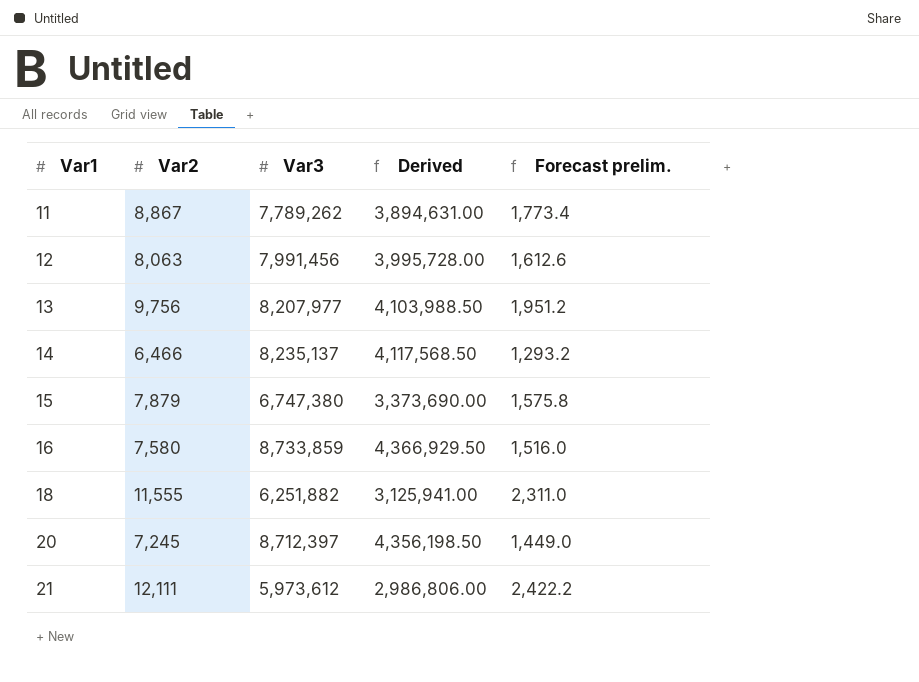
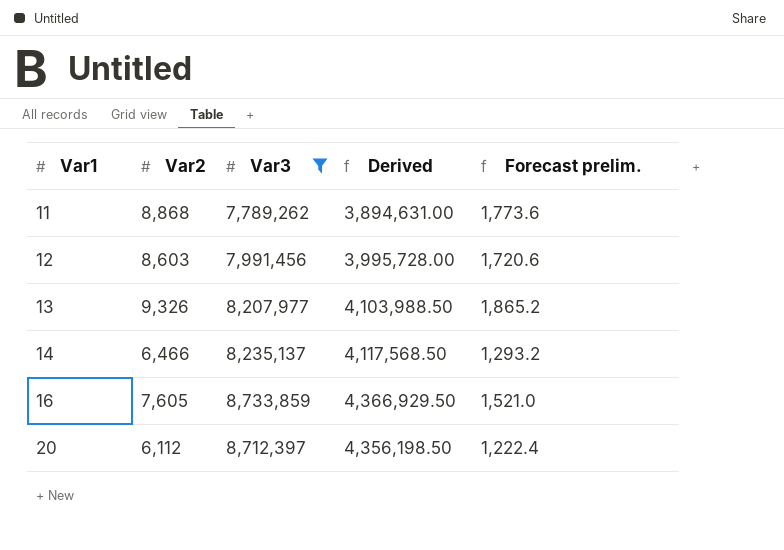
filter: none -> Var3 >= 7,789,262
11 | Var2: 8,867 -> 8,868
11 | Forecast prelim.: 1,773.4 -> 1,773.6
12 | Var2: 8,063 -> 8,603
12 | Forecast prelim.: 1,612.6 -> 1,720.6
13 | Var2: 9,756 -> 9,326
13 | Forecast prelim.: 1,951.2 -> 1,865.2
16 | Var2: 7,580 -> 7,605
16 | Forecast prelim.: 1,516.0 -> 1,521.0
20 | Var2: 7,245 -> 6,112
20 | Forecast prelim.: 1,449.0 -> 1,222.4

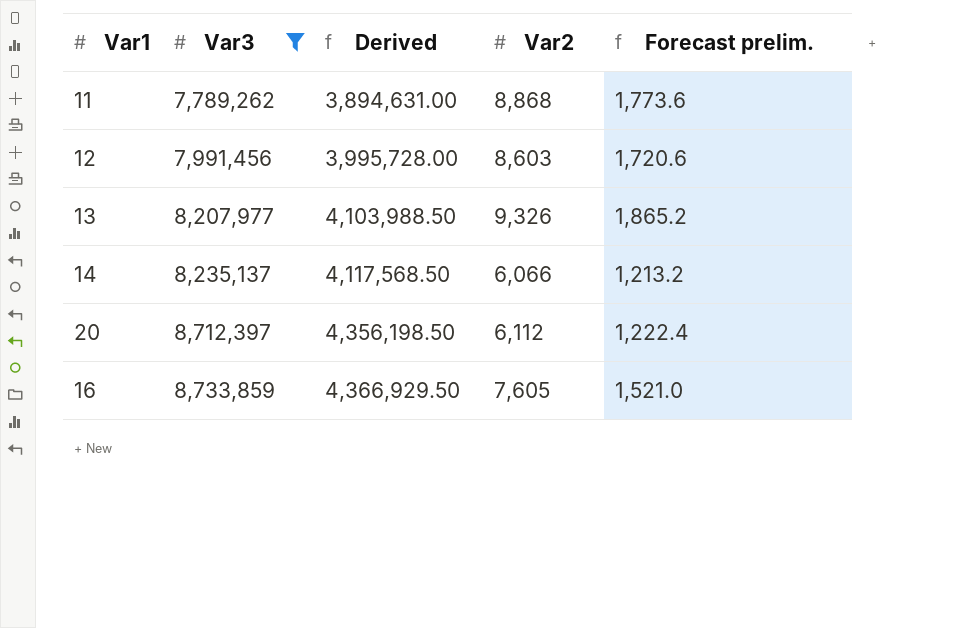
row order: Var1 ascending -> Var3 ascending
column Var2 | position: 2 -> 4
14 | Var2: 6,466 -> 6,066
14 | Forecast prelim.: 1,293.2 -> 1,213.2

